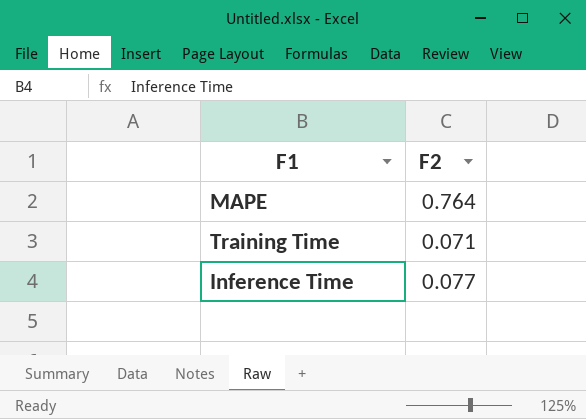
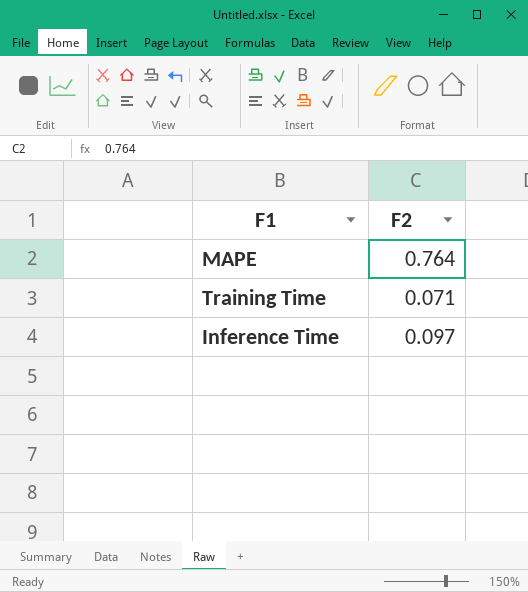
Inference Time | F2: 0.077 -> 0.097

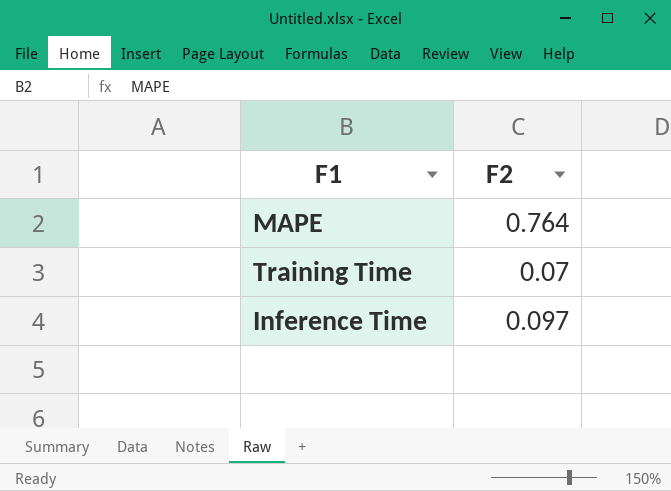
Training Time | F2: 0.071 -> 0.07

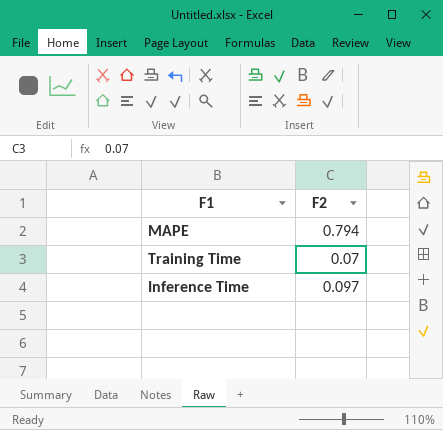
MAPE | F2: 0.764 -> 0.794

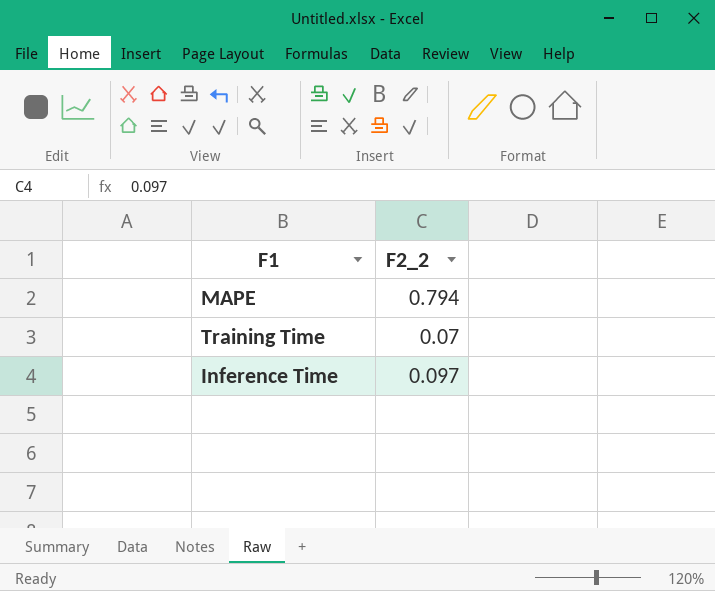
column name: F2 -> F2_2

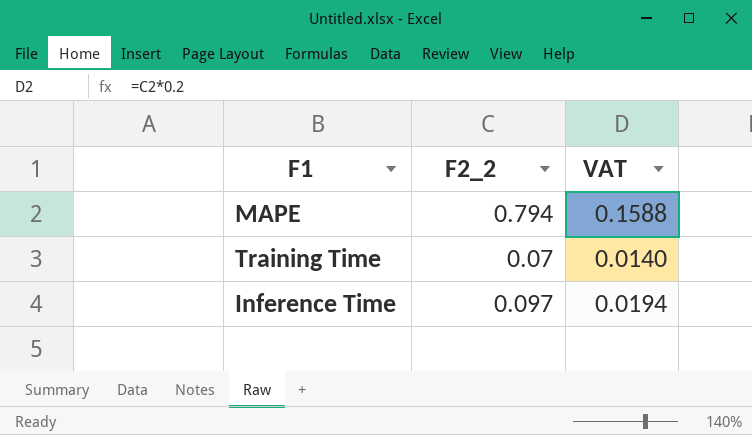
column VAT | formula: none -> [F2_2] * 0.2

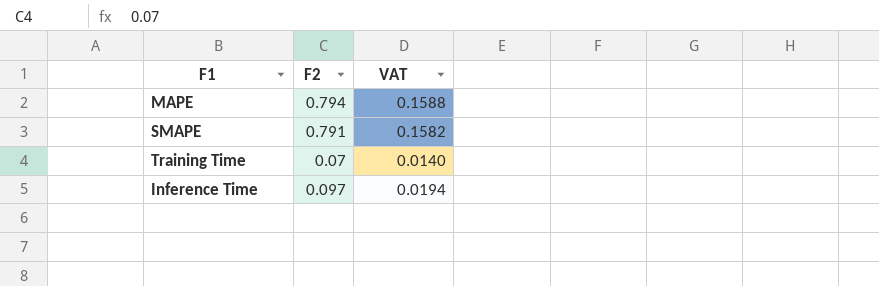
column name: F2_2 -> F2
row SMAPE: none -> 0.791 | 0.1582

